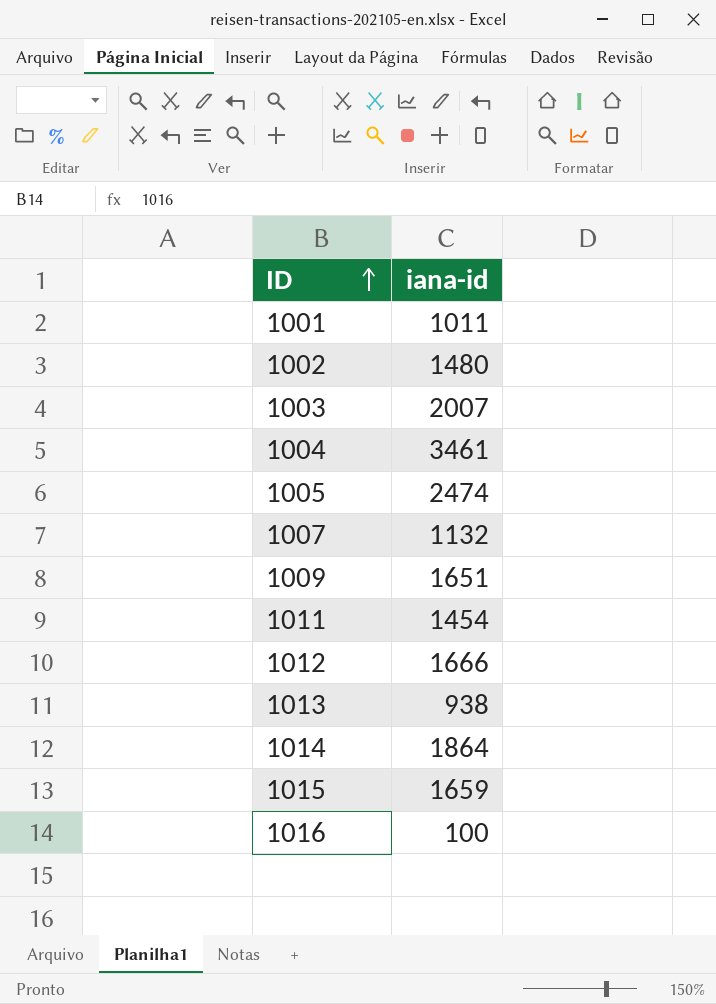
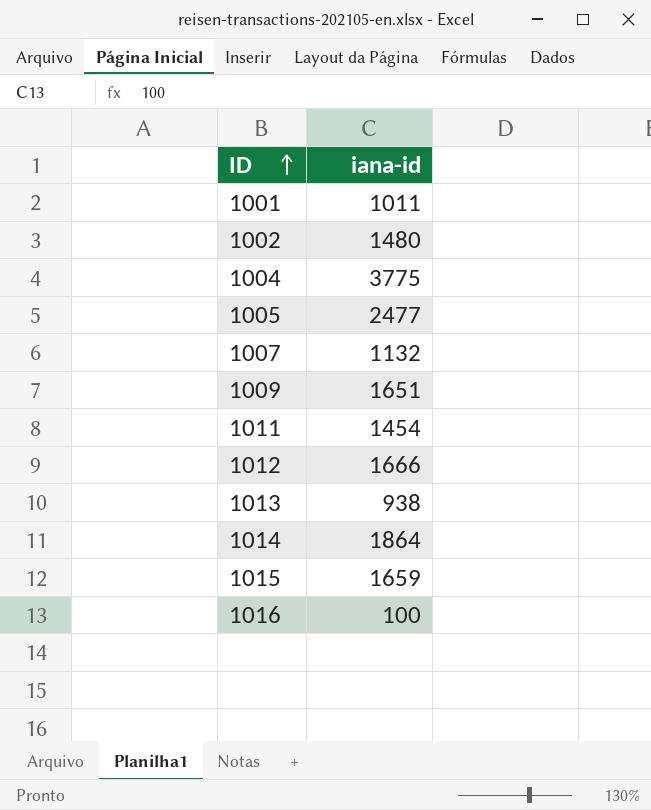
row 1003: 2007 -> none
1004 | iana-id: 3461 -> 3775
1005 | iana-id: 2474 -> 2477

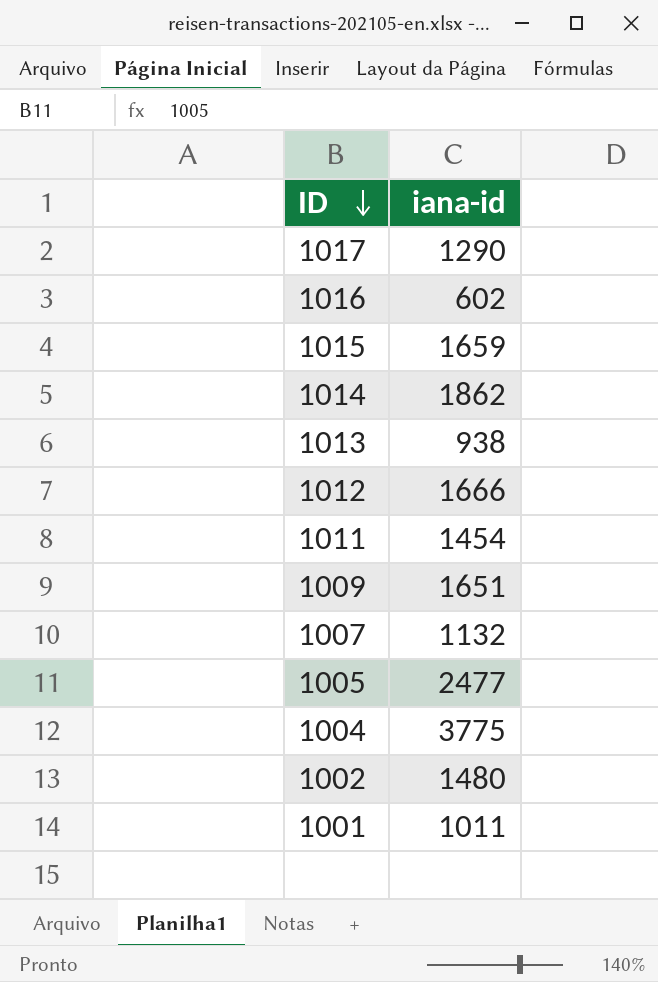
row order: ID ascending -> ID descending
row 1017: none -> 1290
1016 | iana-id: 100 -> 602
1014 | iana-id: 1864 -> 1862

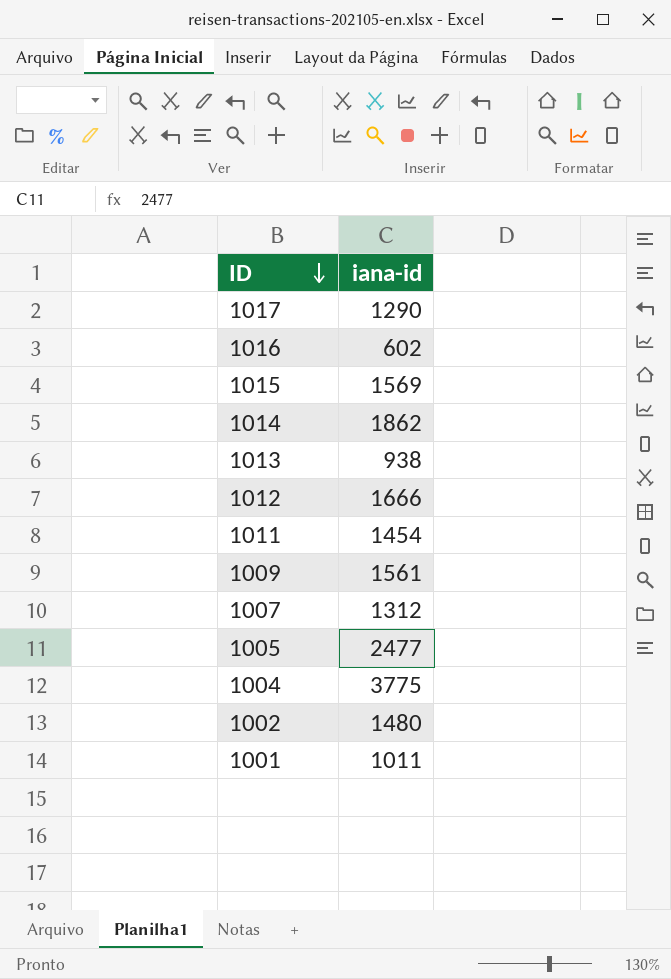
1015 | iana-id: 1659 -> 1569
1009 | iana-id: 1651 -> 1561
1007 | iana-id: 1132 -> 1312

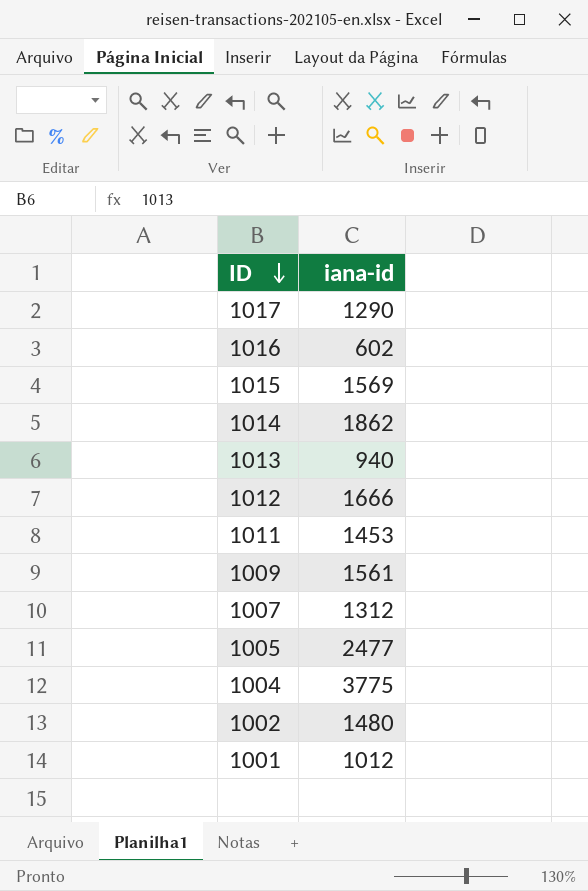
1013 | iana-id: 938 -> 940
1011 | iana-id: 1454 -> 1453
1001 | iana-id: 1011 -> 1012

